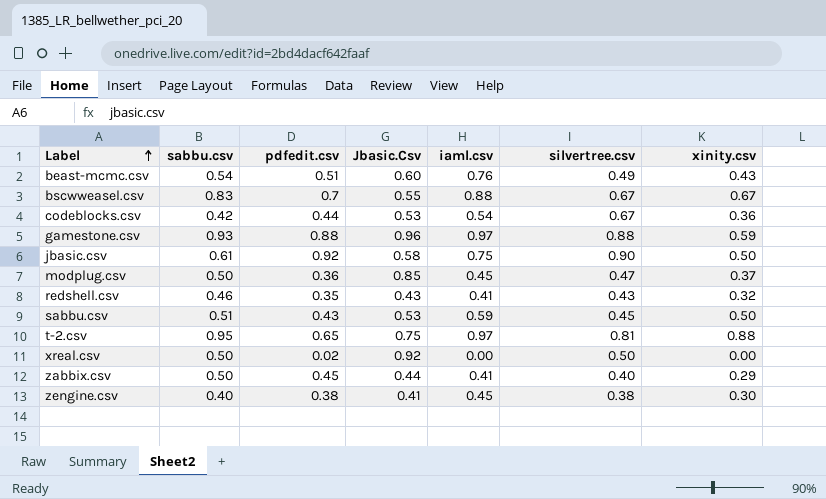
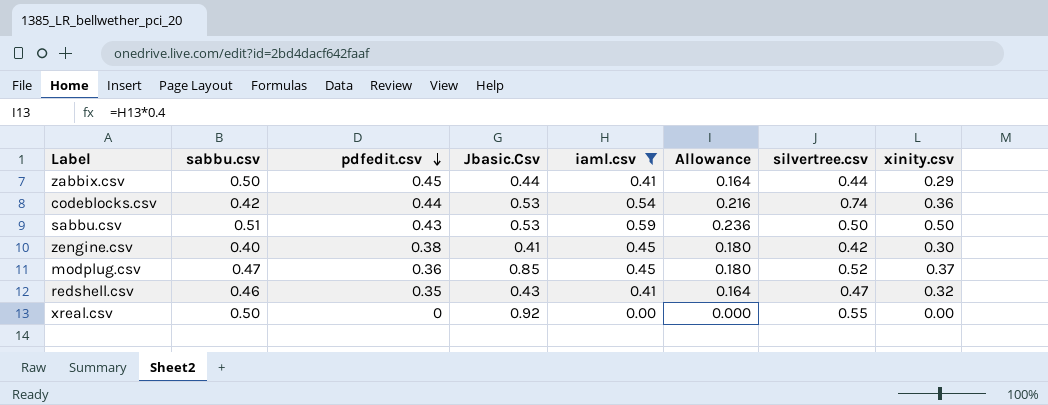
filter: none -> iaml.csv <= 0.59
row order: Label ascending -> pdfedit.csv descending
column Allowance | formula: none -> [iaml.csv] * 0.4
zabbix.csv | silvertree.csv: 0.40 -> 0.44
codeblocks.csv | silvertree.csv: 0.67 -> 0.74
sabbu.csv | silvertree.csv: 0.45 -> 0.50
zengine.csv | silvertree.csv: 0.38 -> 0.42
modplug.csv | sabbu.csv: 0.50 -> 0.47
modplug.csv | silvertree.csv: 0.47 -> 0.52
redshell.csv | silvertree.csv: 0.43 -> 0.47
xreal.csv | pdfedit.csv: 0.02 -> 0
xreal.csv | silvertree.csv: 0.50 -> 0.55

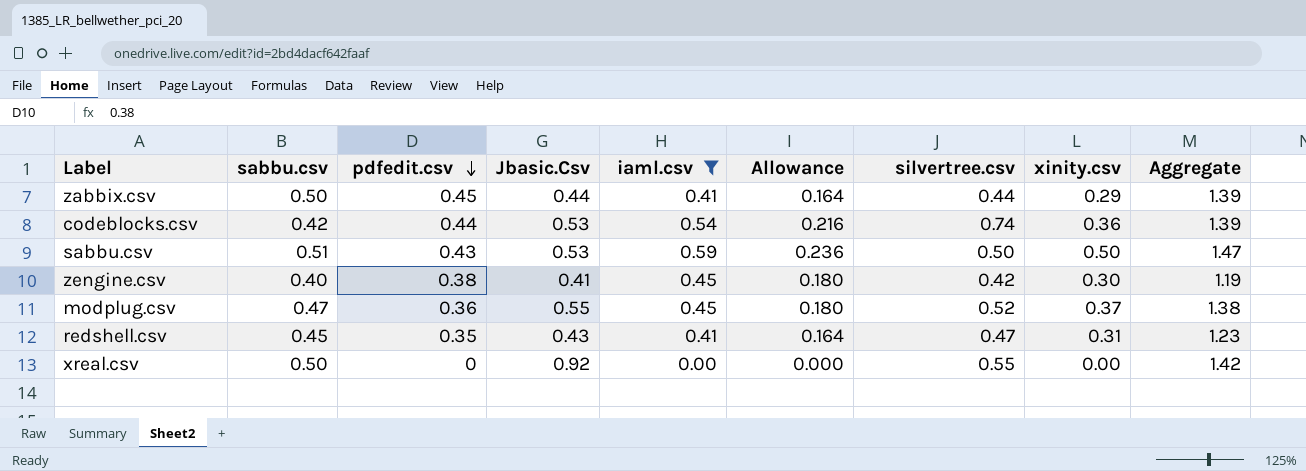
column Aggregate | formula: none -> [sabbu.csv] + [pdfedit.csv] + [Jbasic.Csv]
modplug.csv | Jbasic.Csv: 0.85 -> 0.55
redshell.csv | sabbu.csv: 0.46 -> 0.45
redshell.csv | xinity.csv: 0.32 -> 0.31

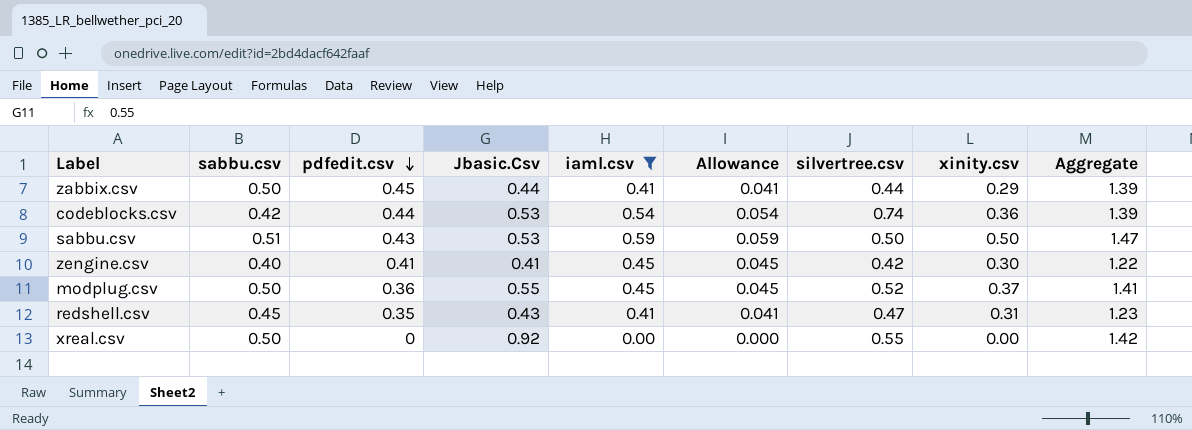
column Allowance | formula: [iaml.csv] * 0.4 -> [iaml.csv] * 0.1
zengine.csv | pdfedit.csv: 0.38 -> 0.41
zengine.csv | Aggregate: 1.19 -> 1.22
modplug.csv | sabbu.csv: 0.47 -> 0.50
modplug.csv | Aggregate: 1.38 -> 1.41

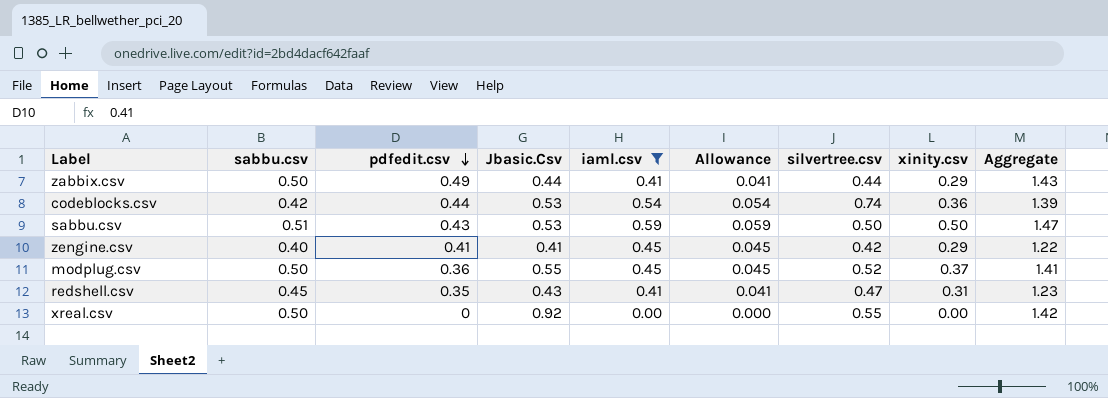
zabbix.csv | pdfedit.csv: 0.45 -> 0.49
zabbix.csv | Aggregate: 1.39 -> 1.43
zengine.csv | xinity.csv: 0.30 -> 0.29

